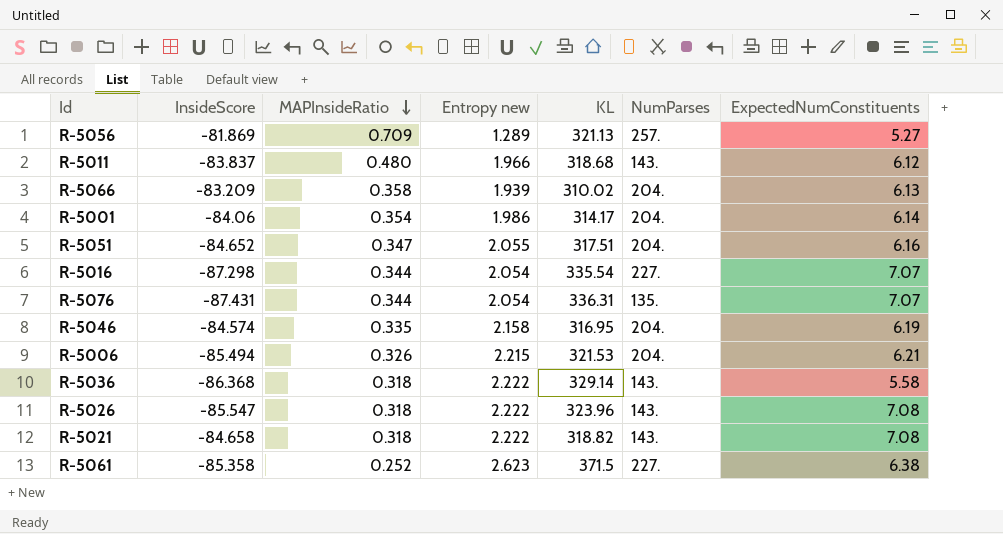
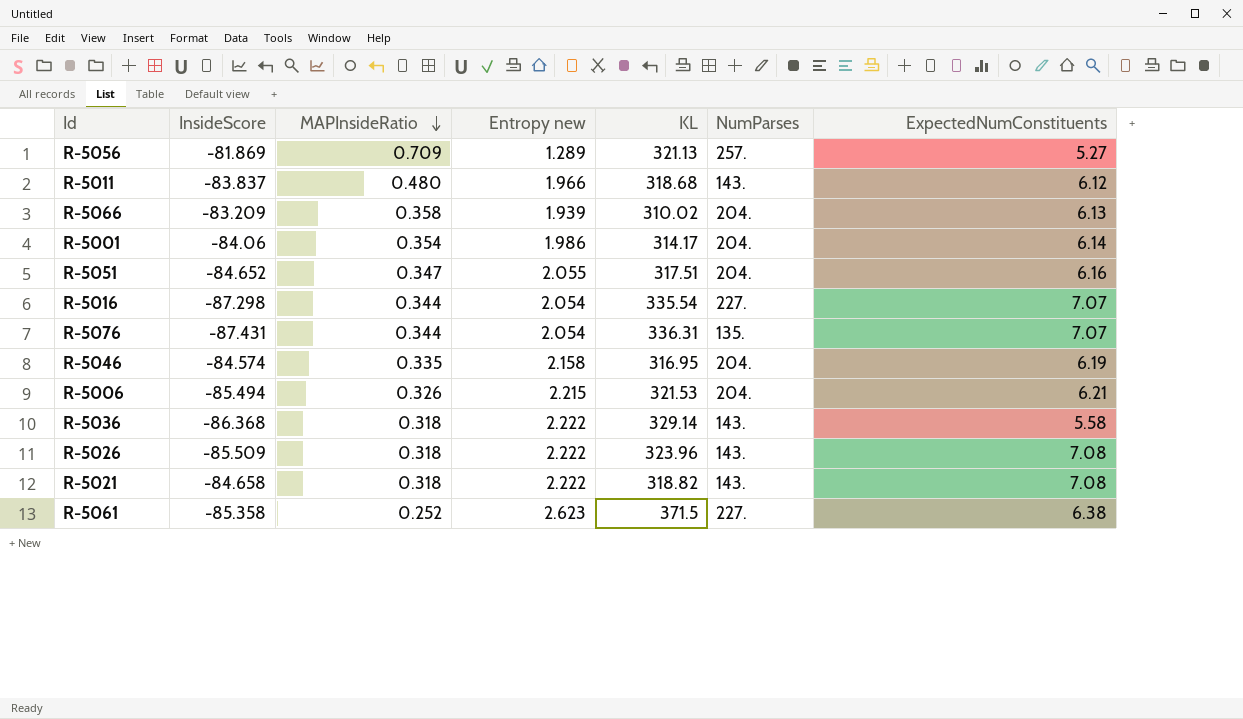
R-5026 | InsideScore: -85.547 -> -85.509

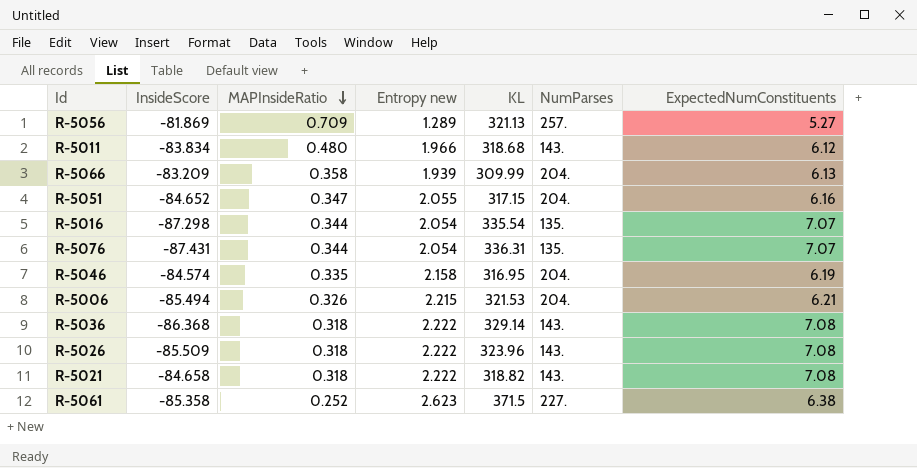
row R-5001: -84.06 | 0.354 | 1.986 | 314.17 | 204. | 6.14 -> none
R-5011 | InsideScore: -83.837 -> -83.834
R-5066 | KL: 310.02 -> 309.99
R-5051 | KL: 317.51 -> 317.15
R-5016 | NumParses: 227. -> 135.
R-5036 | ExpectedNumConstituents: 5.58 -> 7.08

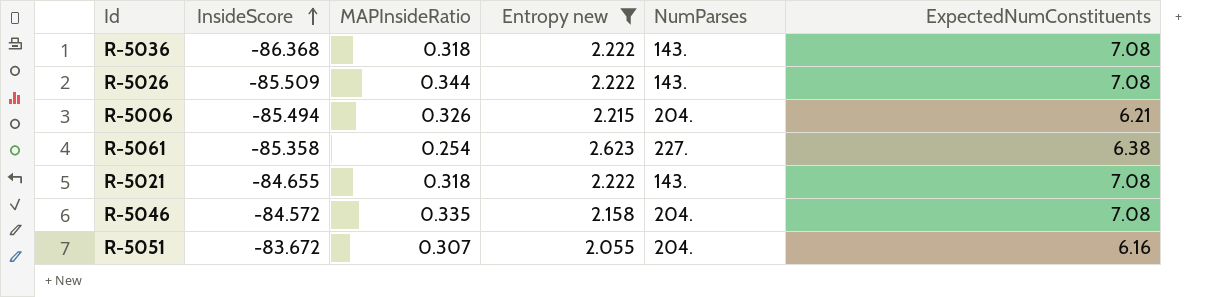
filter: none -> Entropy new >= 2.055
row order: MAPInsideRatio descending -> InsideScore ascending
column KL | position: 5 -> none
R-5026 | MAPInsideRatio: 0.318 -> 0.344
R-5061 | MAPInsideRatio: 0.252 -> 0.254
R-5021 | InsideScore: -84.658 -> -84.655
R-5046 | InsideScore: -84.574 -> -84.572
R-5046 | ExpectedNumConstituents: 6.19 -> 7.08
R-5051 | InsideScore: -84.652 -> -83.672
R-5051 | MAPInsideRatio: 0.347 -> 0.307

